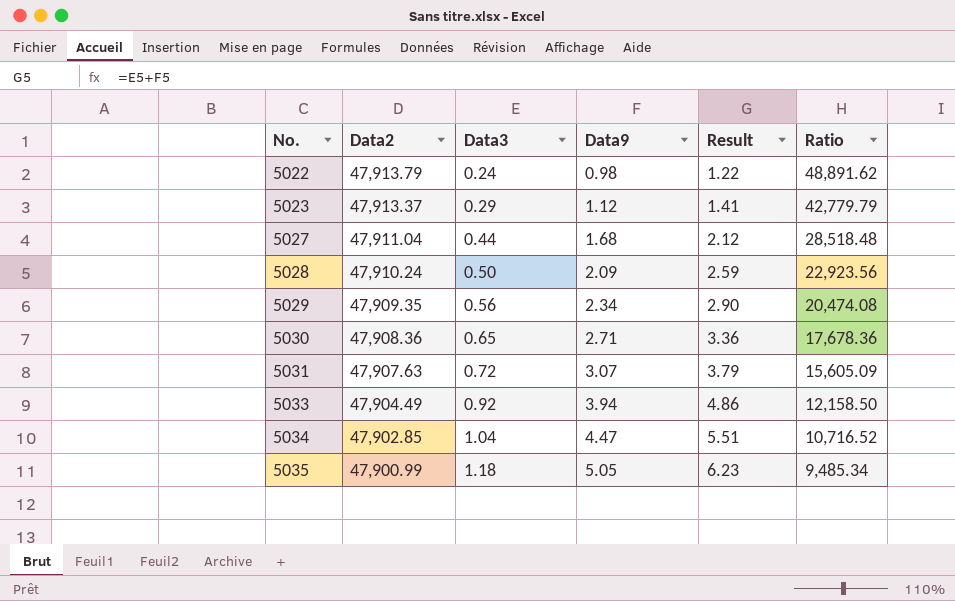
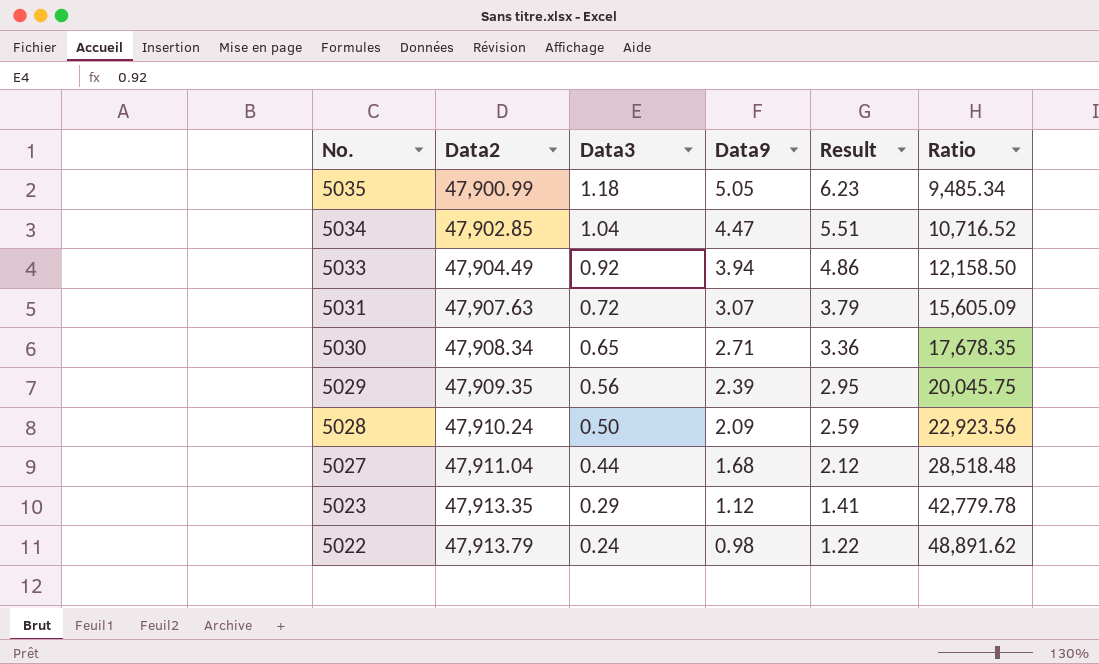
row order: No. ascending -> No. descending
5030 | Data2: 47,908.36 -> 47,908.34
5030 | Ratio: 17,678.36 -> 17,678.35
5029 | Data9: 2.34 -> 2.39
5029 | Result: 2.90 -> 2.95
5029 | Ratio: 20,474.08 -> 20,045.75
5023 | Data2: 47,913.37 -> 47,913.35
5023 | Ratio: 42,779.79 -> 42,779.78

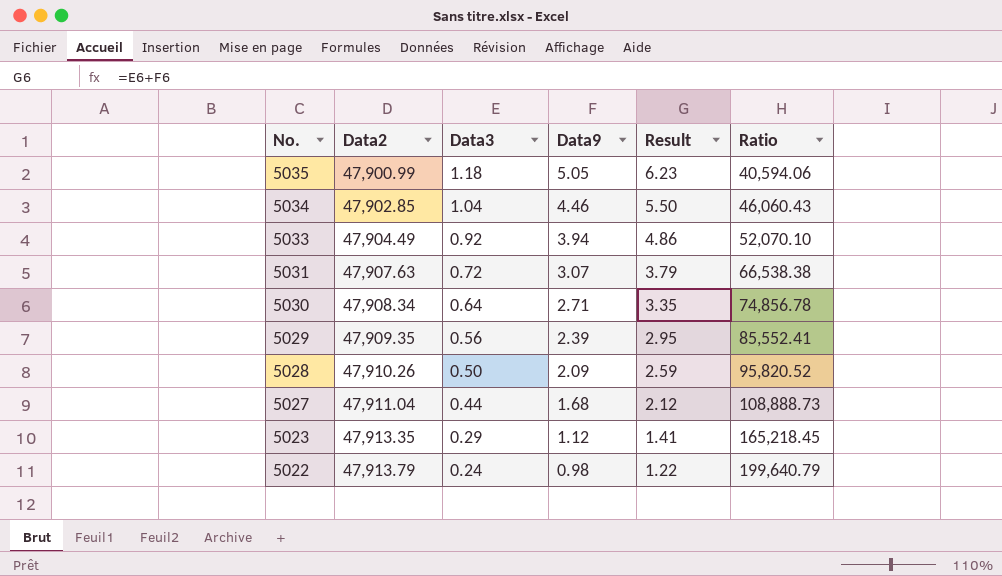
column Ratio | formula: [Data2] / [Data9] -> [Data2] / [Data3]
5034 | Data9: 4.47 -> 4.46
5034 | Result: 5.51 -> 5.50
5030 | Data3: 0.65 -> 0.64
5030 | Result: 3.36 -> 3.35
5028 | Data2: 47,910.24 -> 47,910.26

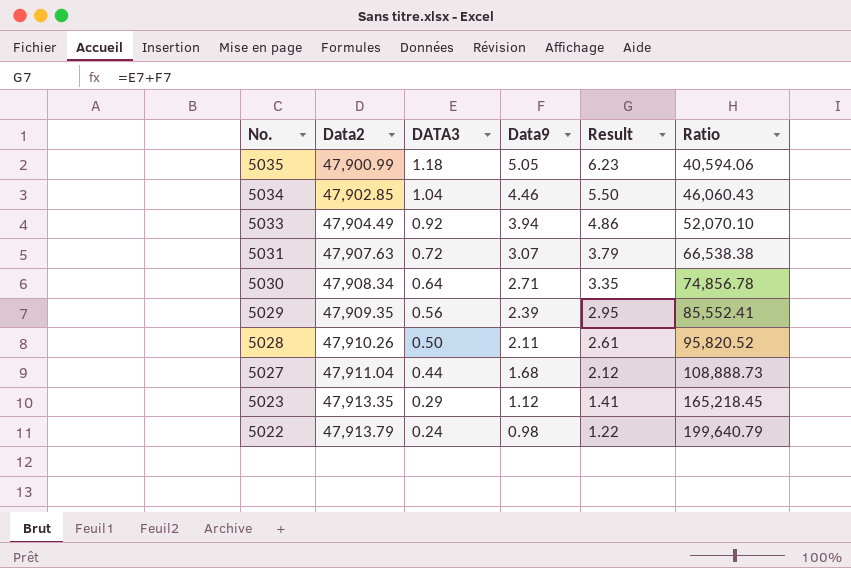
column name: Data3 -> DATA3
5028 | Data9: 2.09 -> 2.11
5028 | Result: 2.59 -> 2.61

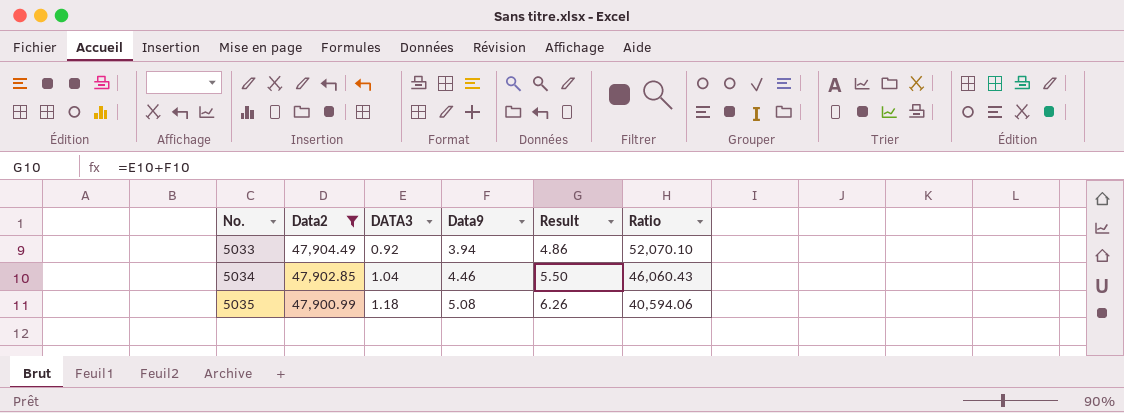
filter: none -> Data2 <= 47,904.49
row order: No. descending -> No. ascending
5035 | Data9: 5.05 -> 5.08
5035 | Result: 6.23 -> 6.26

